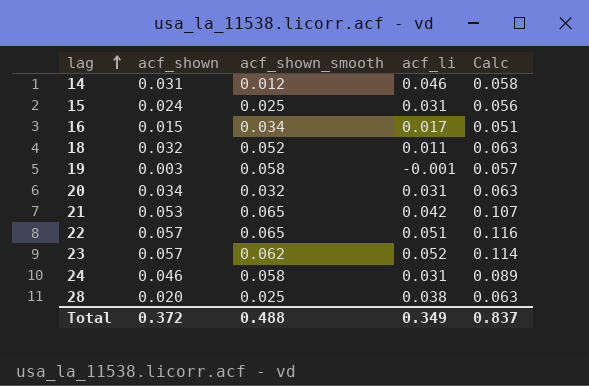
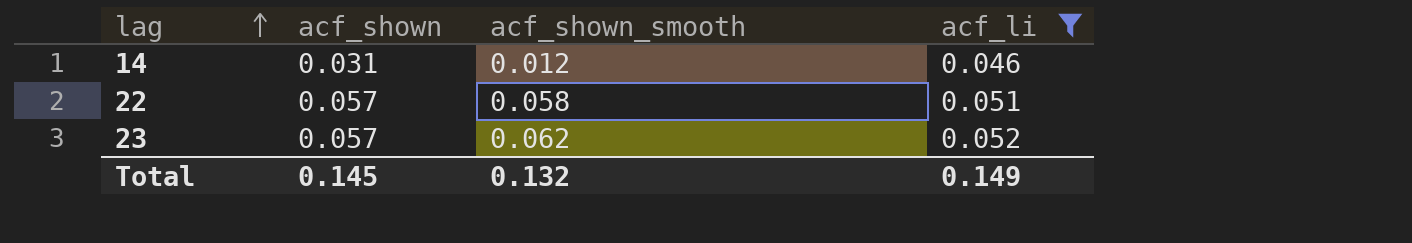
filter: none -> acf_li >= 0.046
column Calc | formula: [acf_shown_smooth] + [acf_li] -> none
22 | acf_shown_smooth: 0.065 -> 0.058
Total | acf_shown: 0.372 -> 0.145
Total | acf_shown_smooth: 0.488 -> 0.132
Total | acf_li: 0.349 -> 0.149

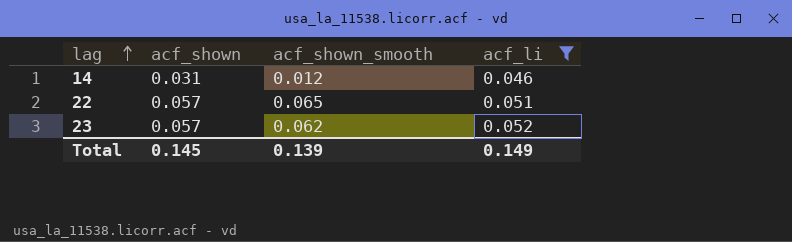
22 | acf_shown_smooth: 0.058 -> 0.065
Total | acf_shown_smooth: 0.132 -> 0.139

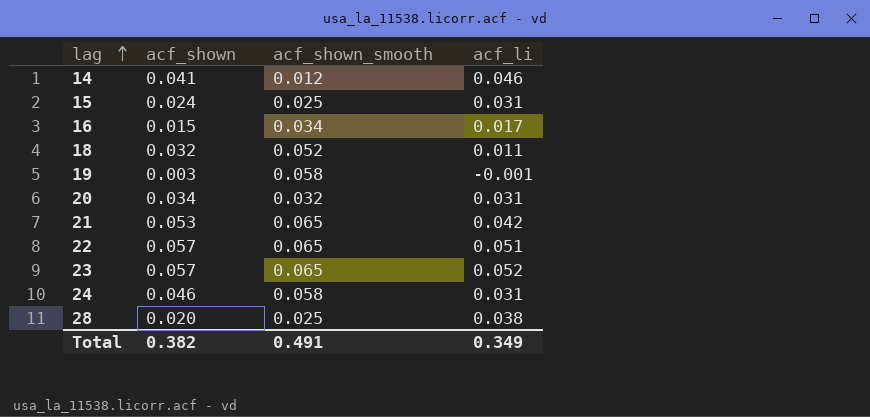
filter: acf_li >= 0.046 -> none
14 | acf_shown: 0.031 -> 0.041
23 | acf_shown_smooth: 0.062 -> 0.065
Total | acf_shown: 0.145 -> 0.382
Total | acf_shown_smooth: 0.139 -> 0.491
Total | acf_li: 0.149 -> 0.349

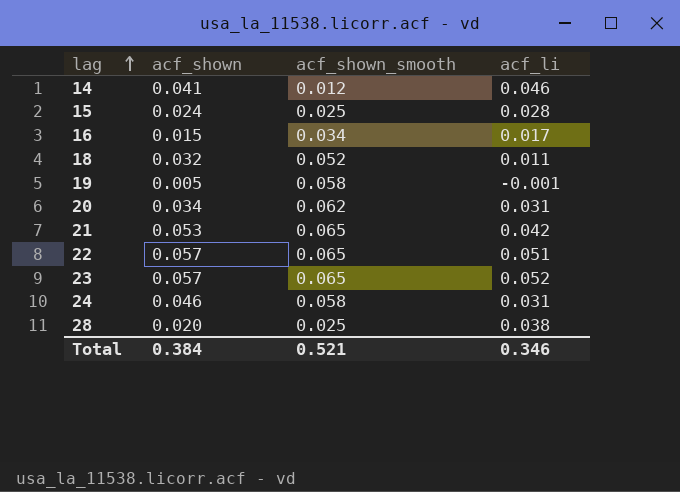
15 | acf_li: 0.031 -> 0.028
19 | acf_shown: 0.003 -> 0.005
20 | acf_shown_smooth: 0.032 -> 0.062
Total | acf_shown: 0.382 -> 0.384
Total | acf_shown_smooth: 0.491 -> 0.521
Total | acf_li: 0.349 -> 0.346

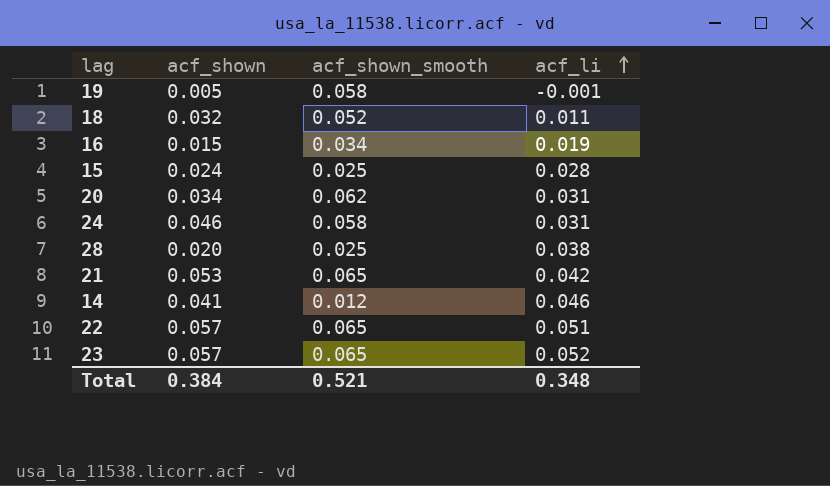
row order: lag ascending -> acf_li ascending
16 | acf_li: 0.017 -> 0.019
Total | acf_li: 0.346 -> 0.348

